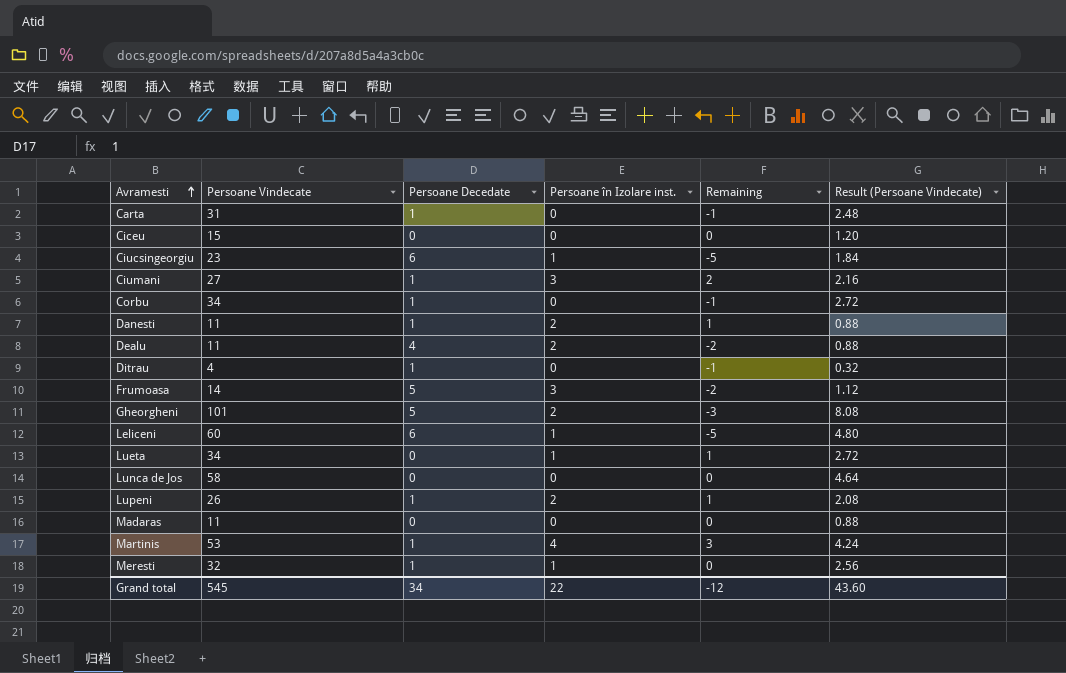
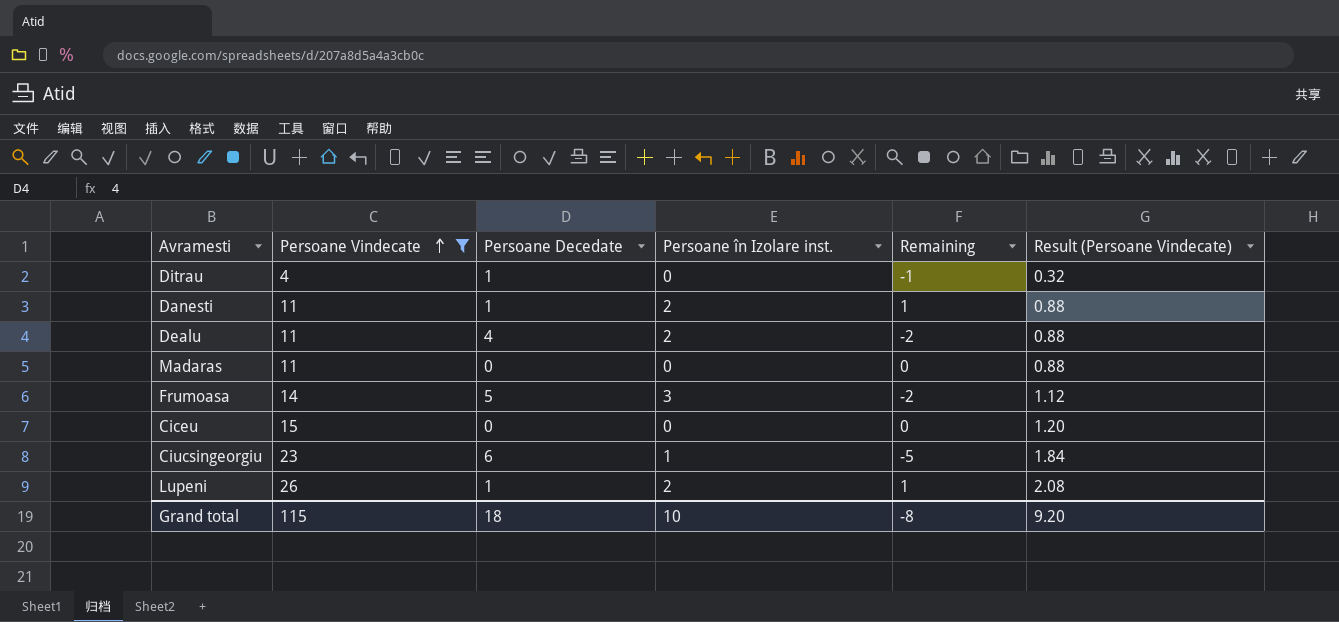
filter: none -> Persoane Vindecate <= 26
row order: Avramesti ascending -> Persoane Vindecate ascending
Grand total | Persoane Vindecate: 545 -> 115
Grand total | Persoane Decedate: 34 -> 18
Grand total | Persoane în Izolare inst.: 22 -> 10
Grand total | Remaining: -12 -> -8
Grand total | Result (Persoane Vindecate): 43.60 -> 9.20

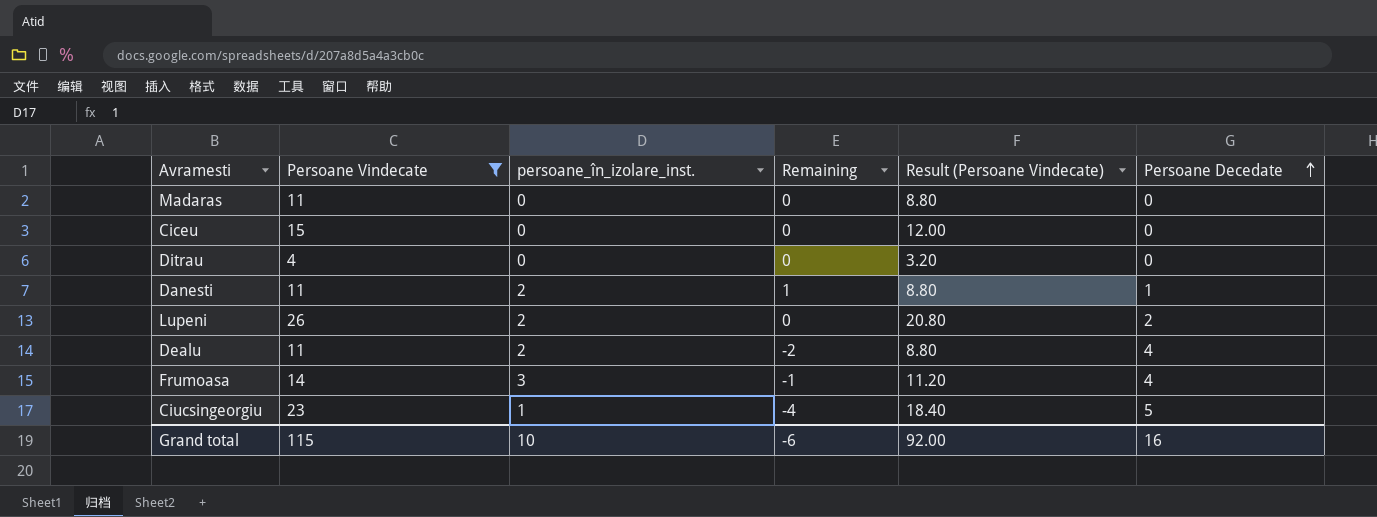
row order: Persoane Vindecate ascending -> Persoane Decedate ascending
column name: Persoane în Izolare inst. -> persoane_în_izolare_inst.
column Result (Persoane Vindecate) | formula: [Persoane Vindecate] * 0.08 -> [Persoane Vindecate] * 0.8
column Persoane Decedate | position: 3 -> 6
Ditrau | Remaining: -1 -> 0
Ditrau | Persoane Decedate: 1 -> 0
Lupeni | Remaining: 1 -> 0
Lupeni | Persoane Decedate: 1 -> 2
Frumoasa | Remaining: -2 -> -1
Frumoasa | Persoane Decedate: 5 -> 4
Ciucsingeorgiu | Remaining: -5 -> -4
Ciucsingeorgiu | Persoane Decedate: 6 -> 5
Grand total | Remaining: -8 -> -6
Grand total | Result (Persoane Vindecate): 9.20 -> 92.00
Grand total | Persoane Decedate: 18 -> 16

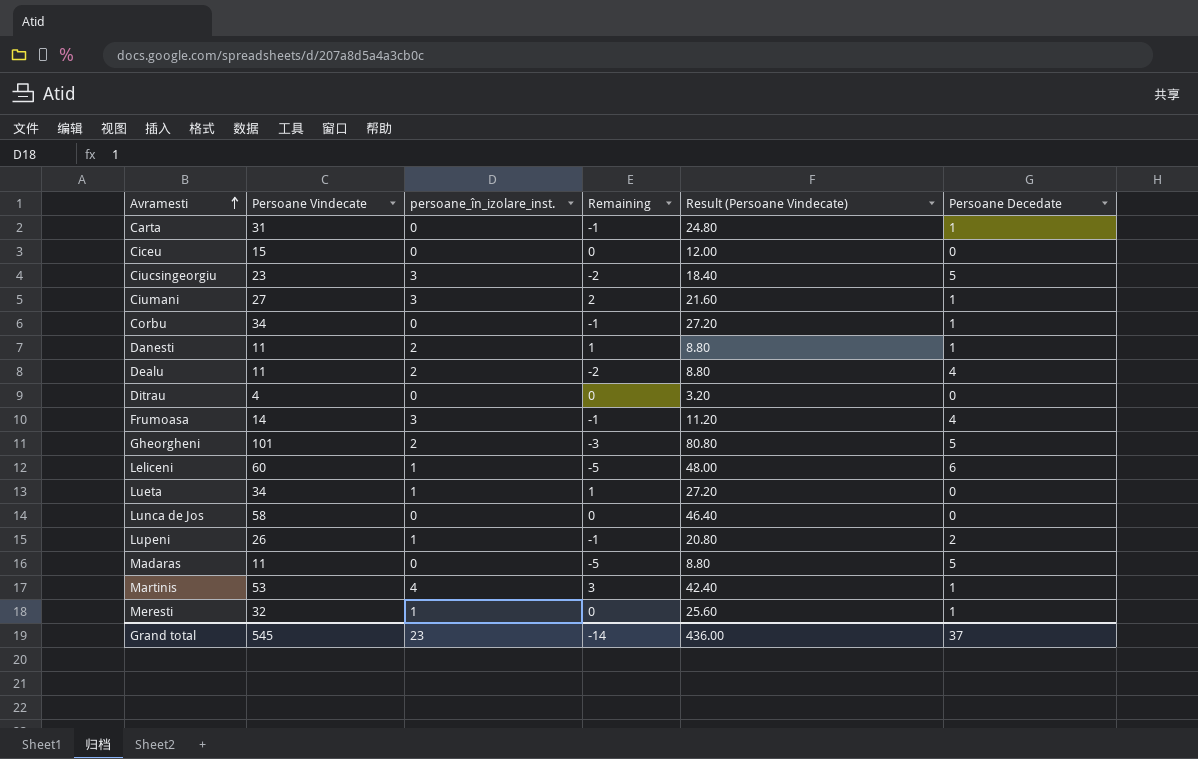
filter: Persoane Vindecate <= 26 -> none
row order: Persoane Decedate ascending -> Avramesti ascending
Ciucsingeorgiu | persoane_în_izolare_inst.: 1 -> 3
Ciucsingeorgiu | Remaining: -4 -> -2
Lupeni | persoane_în_izolare_inst.: 2 -> 1
Lupeni | Remaining: 0 -> -1
Madaras | Remaining: 0 -> -5
Madaras | Persoane Decedate: 0 -> 5
Grand total | Persoane Vindecate: 115 -> 545
Grand total | persoane_în_izolare_inst.: 10 -> 23
Grand total | Remaining: -6 -> -14
Grand total | Result (Persoane Vindecate): 92.00 -> 436.00
Grand total | Persoane Decedate: 16 -> 37

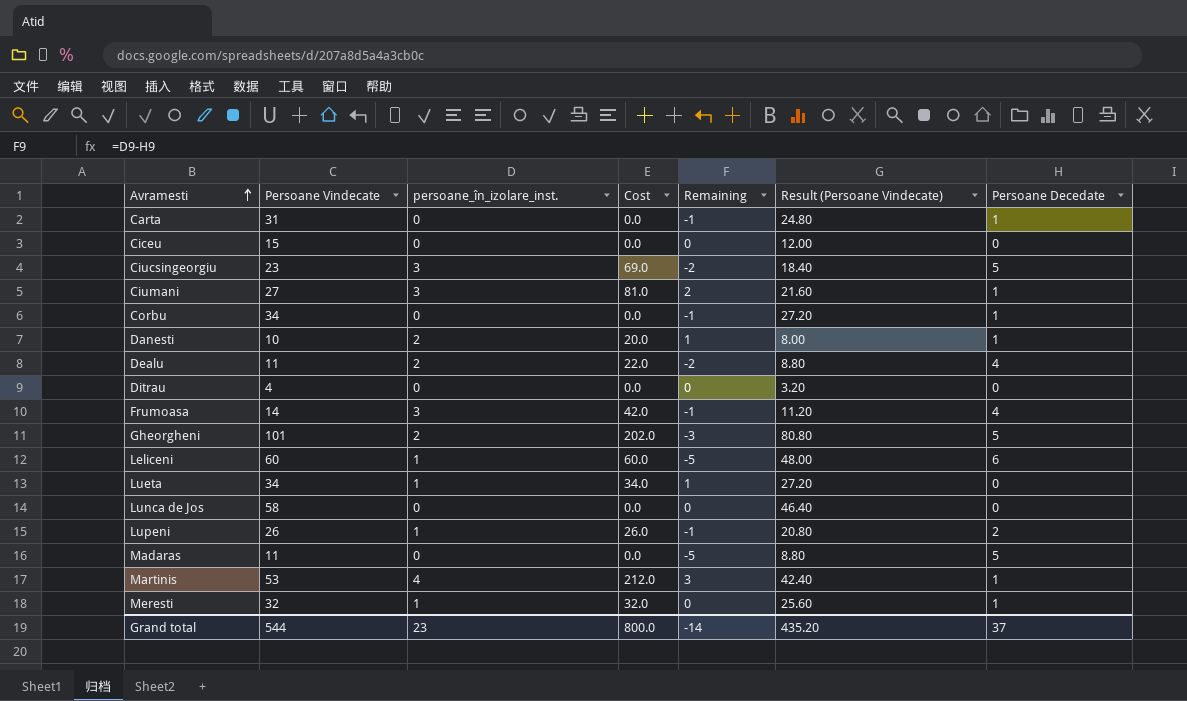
column Cost | formula: none -> [Persoane Vindecate] * [persoane_în_izolare_inst.]
Danesti | Persoane Vindecate: 11 -> 10
Danesti | Result (Persoane Vindecate): 8.80 -> 8.00
Grand total | Persoane Vindecate: 545 -> 544
Grand total | Result (Persoane Vindecate): 436.00 -> 435.20

